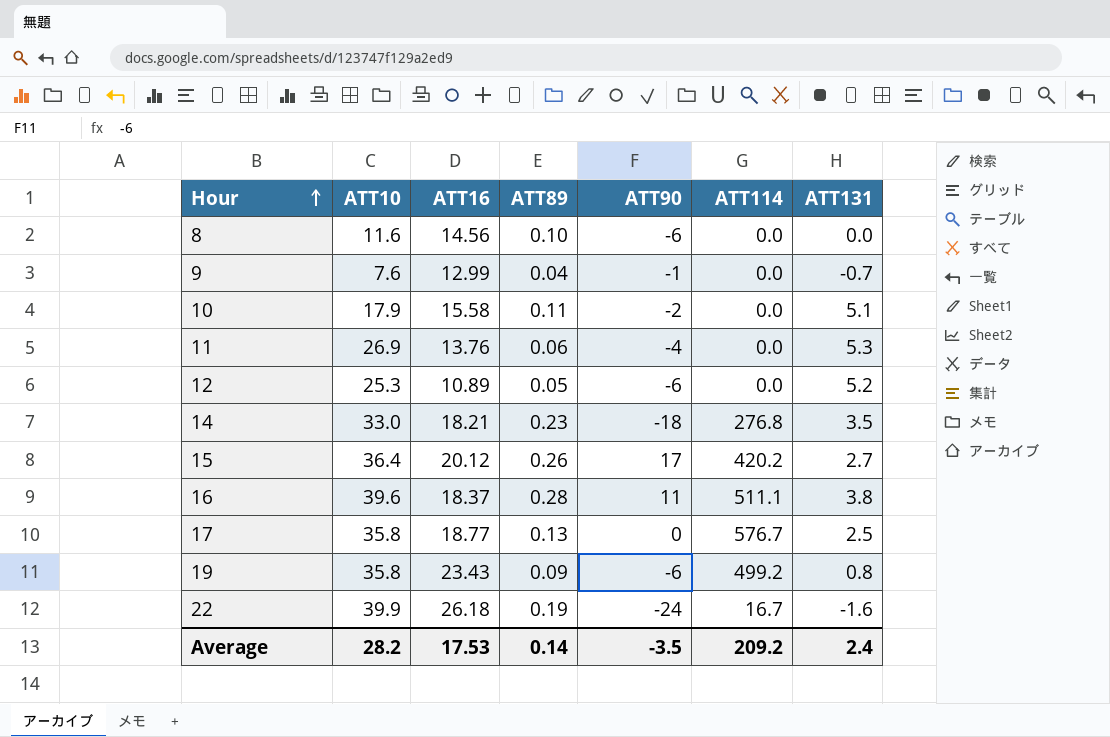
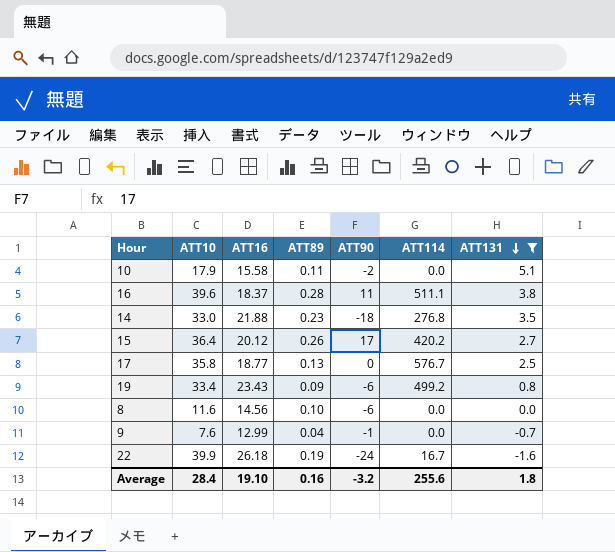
filter: none -> ATT131 <= 5.1
row order: Hour ascending -> ATT131 descending
14 | ATT16: 18.21 -> 21.88
19 | ATT10: 35.8 -> 33.4
Average | ATT10: 28.2 -> 28.4
Average | ATT16: 17.53 -> 19.10
Average | ATT89: 0.14 -> 0.16
Average | ATT90: -3.5 -> -3.2
Average | ATT114: 209.2 -> 255.6
Average | ATT131: 2.4 -> 1.8

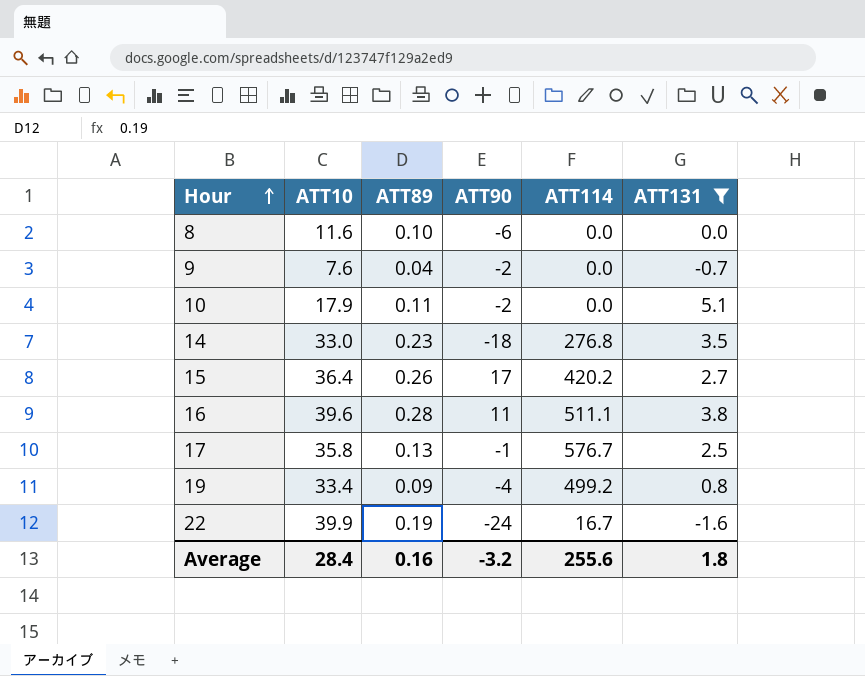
row order: ATT131 descending -> Hour ascending
column ATT16 | position: 3 -> none
9 | ATT90: -1 -> -2
17 | ATT90: 0 -> -1
19 | ATT90: -6 -> -4

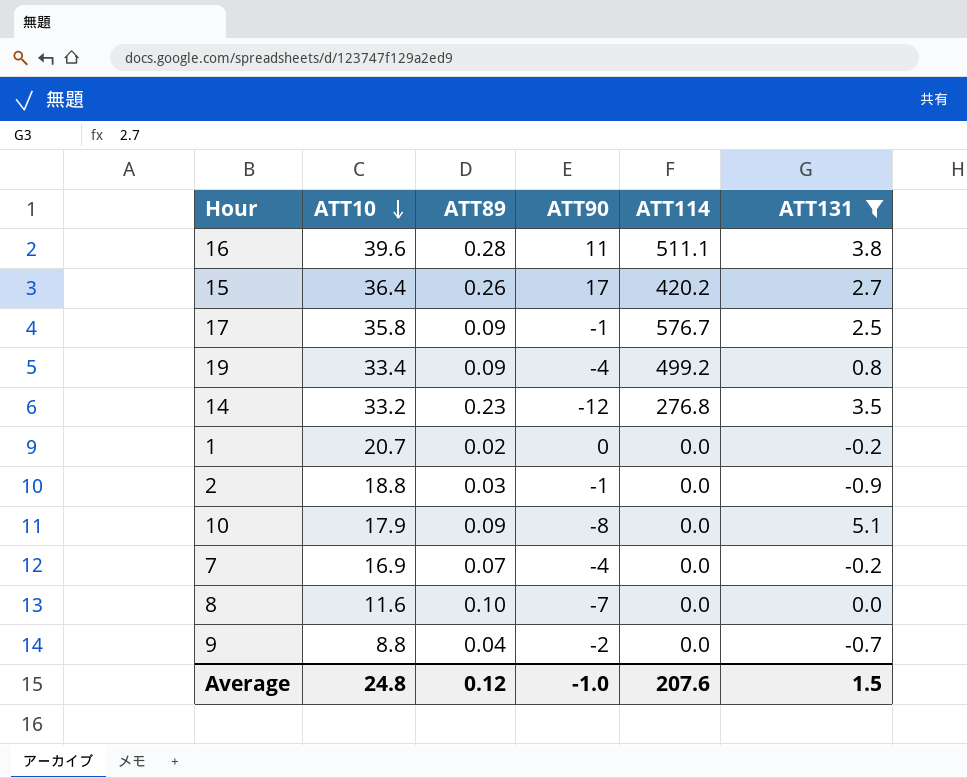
row order: Hour ascending -> ATT10 descending
row 22: 39.9 | 0.19 | -24 | 16.7 | -1.6 -> none
17 | ATT89: 0.13 -> 0.09
14 | ATT10: 33.0 -> 33.2
14 | ATT90: -18 -> -12
row 1: none -> 20.7 | 0.02 | 0 | 0.0 | -0.2
row 2: none -> 18.8 | 0.03 | -1 | 0.0 | -0.9
10 | ATT89: 0.11 -> 0.09
10 | ATT90: -2 -> -8
row 7: none -> 16.9 | 0.07 | -4 | 0.0 | -0.2
8 | ATT90: -6 -> -7
9 | ATT10: 7.6 -> 8.8
Average | ATT10: 28.4 -> 24.8
Average | ATT89: 0.16 -> 0.12
Average | ATT90: -3.2 -> -1.0
Average | ATT114: 255.6 -> 207.6
Average | ATT131: 1.8 -> 1.5

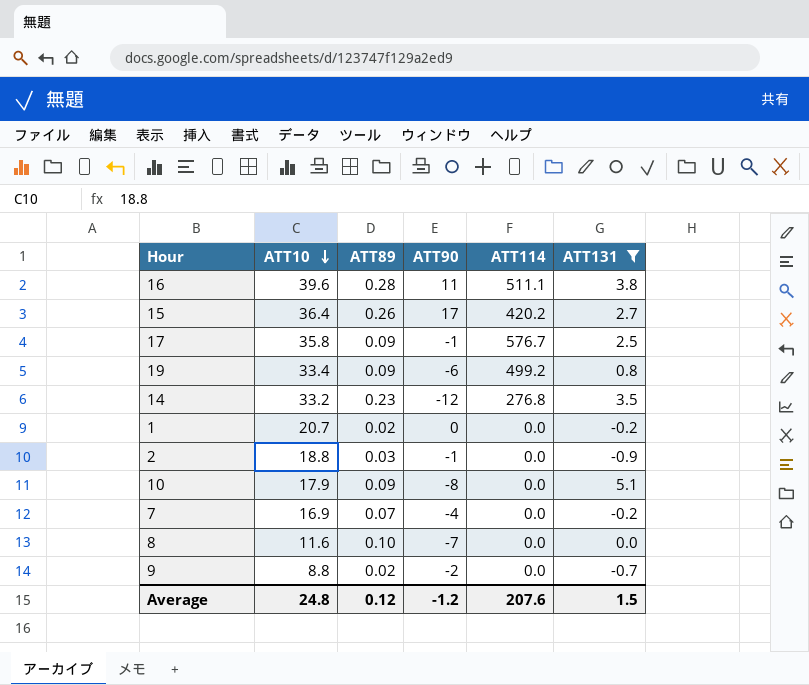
19 | ATT90: -4 -> -6
9 | ATT89: 0.04 -> 0.02
Average | ATT90: -1.0 -> -1.2

